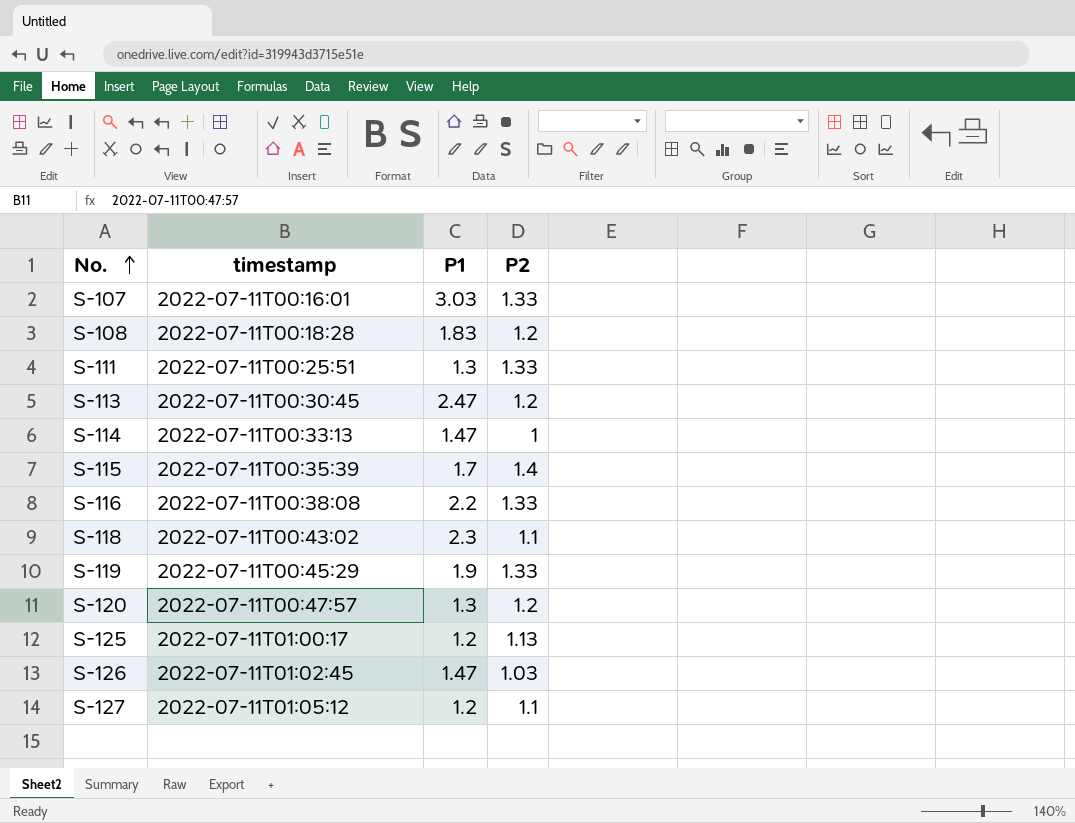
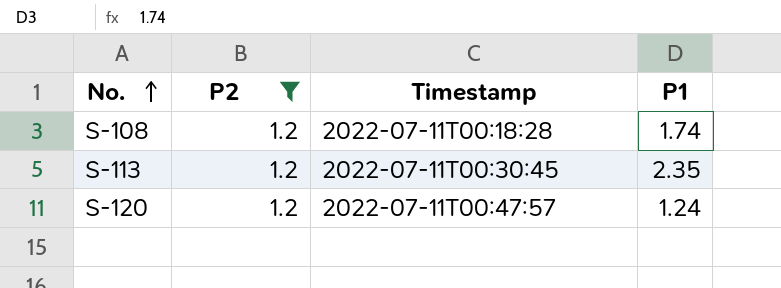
filter: none -> P2 = 1.2
column P2 | position: 4 -> 2
column name: timestamp -> Timestamp
S-108 | P1: 1.83 -> 1.74
S-113 | P1: 2.47 -> 2.35
S-120 | P1: 1.3 -> 1.24

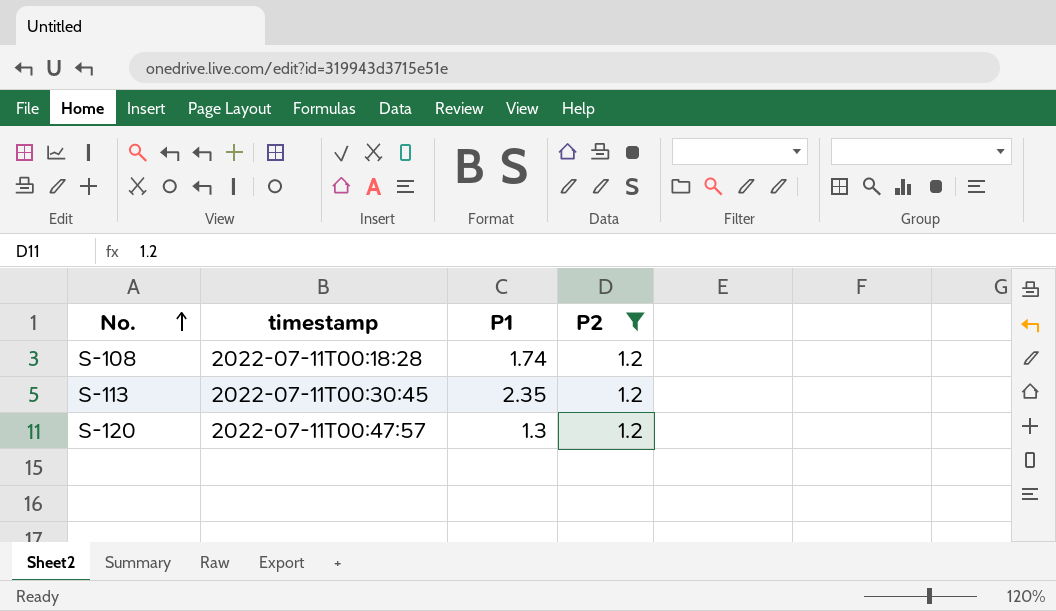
column name: Timestamp -> timestamp
column P2 | position: 2 -> 4
S-120 | P1: 1.24 -> 1.3

